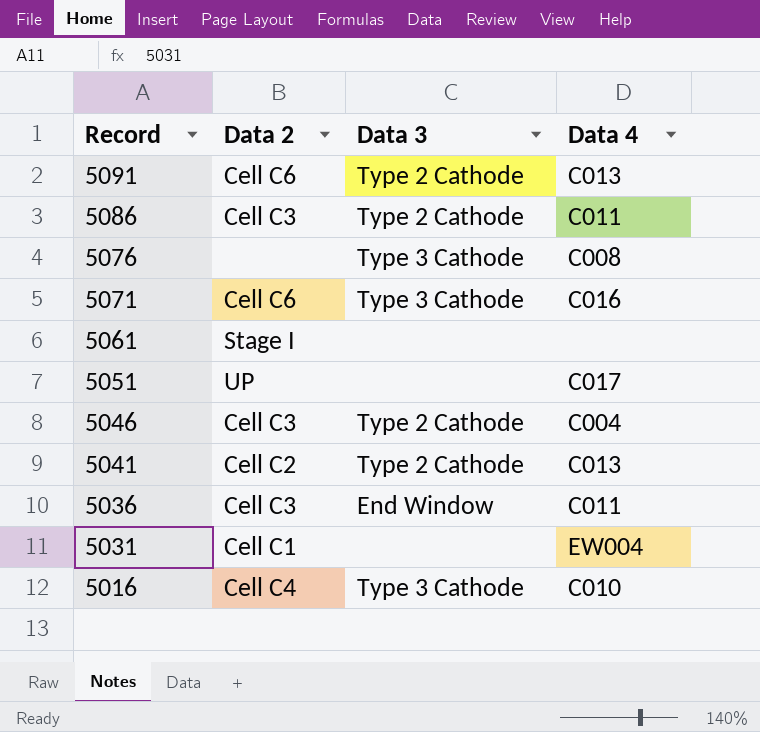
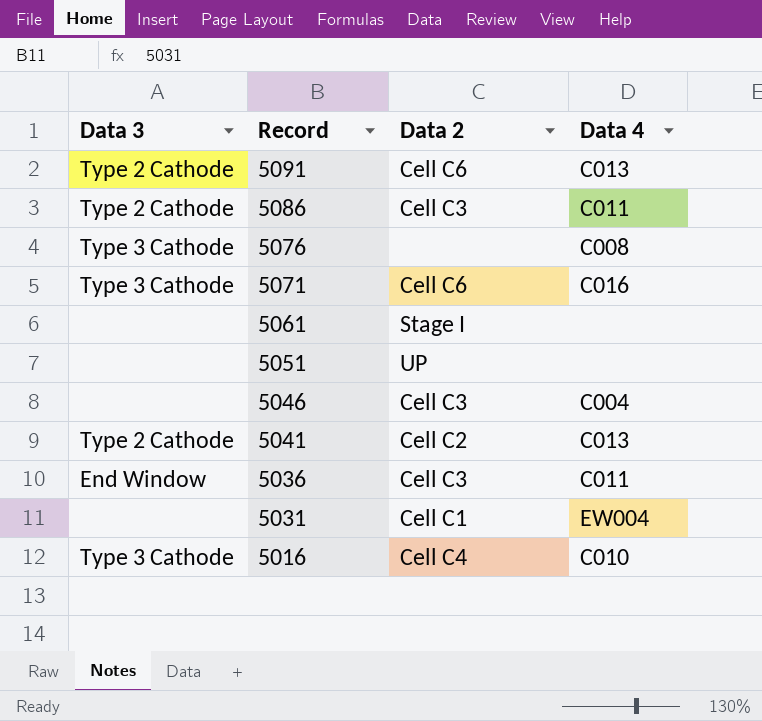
column Data 3 | position: 3 -> 1
5051 | Data 4: C017 -> none
5046 | Data 3: Type 2 Cathode -> none

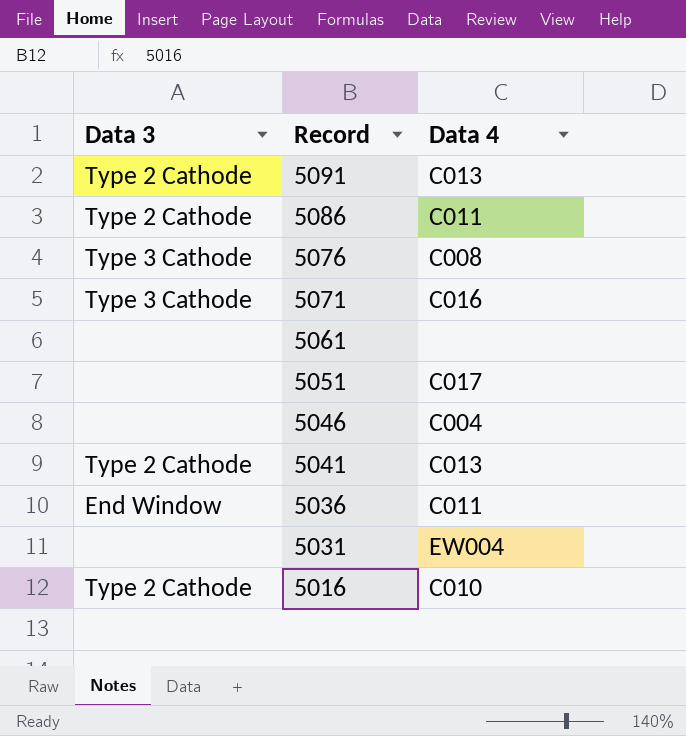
column Data 2 | position: 3 -> none
5051 | Data 4: none -> C017
5016 | Data 3: Type 3 Cathode -> Type 2 Cathode

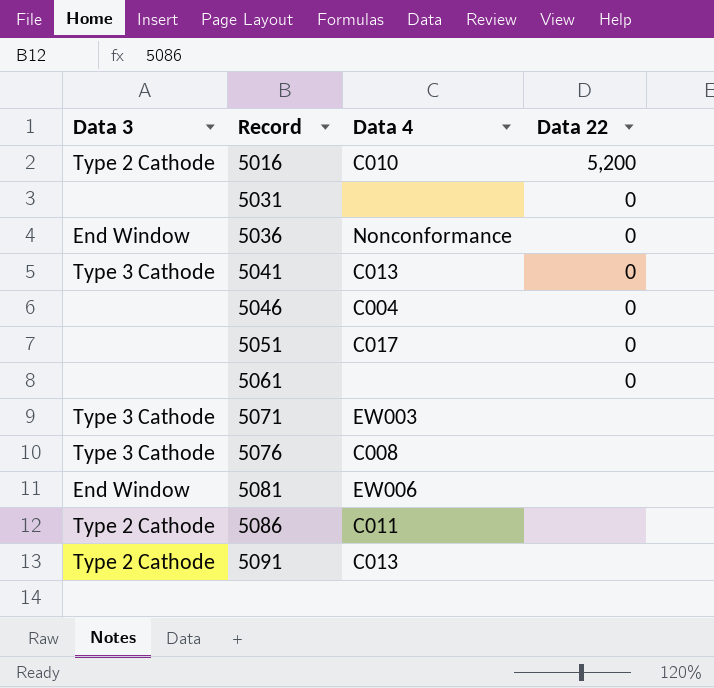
row order: Record descending -> Record ascending
column Data 22 | position: none -> 4
5031 | Data 4: EW004 -> none
5036 | Data 4: C011 -> Nonconformance
5041 | Data 3: Type 2 Cathode -> Type 3 Cathode
5071 | Data 4: C016 -> EW003
row 5081: none -> End Window | EW006 | none

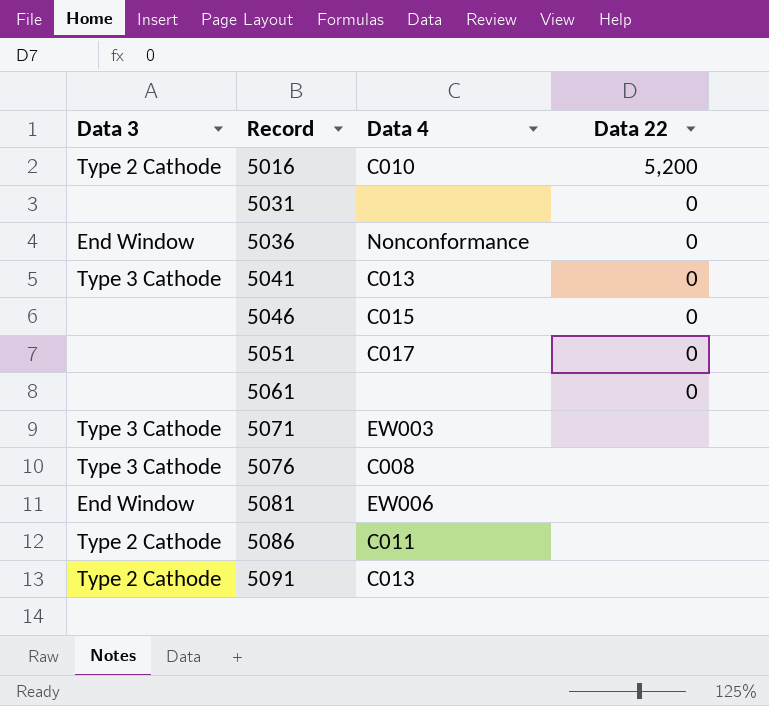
5046 | Data 4: C004 -> C015

